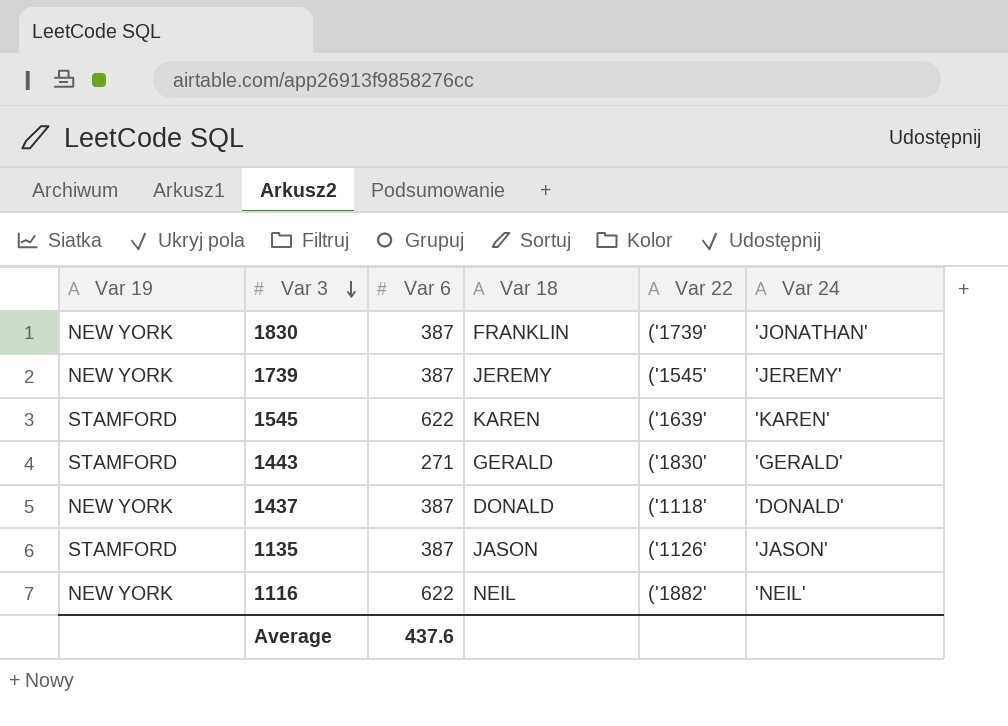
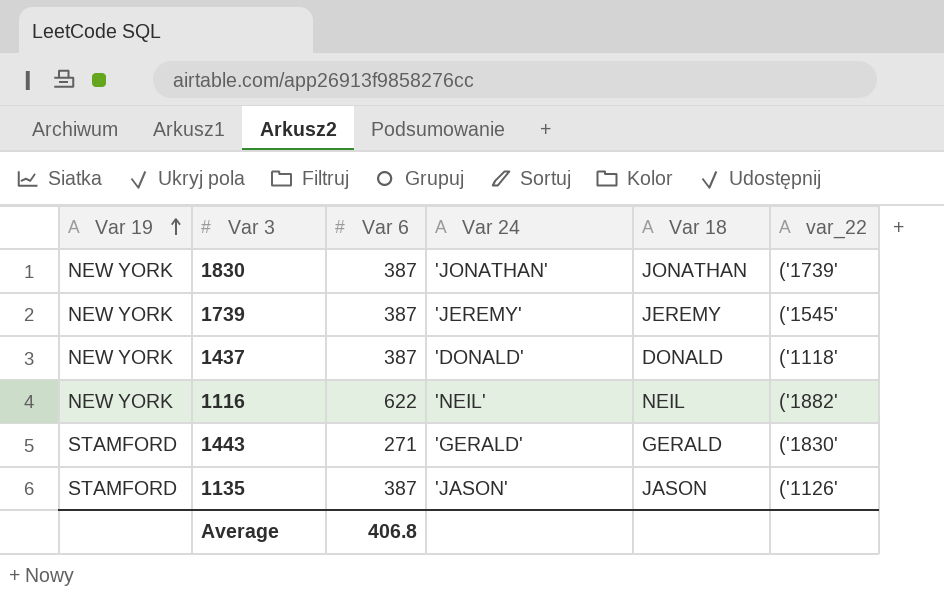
row order: Var 3 descending -> Var 19 ascending
column Var 24 | position: 6 -> 4
column name: Var 22 -> var_22
row 1545: STAMFORD | 622 | KAREN | ('1639' | 'KAREN' -> none
1830 | Var 18: FRANKLIN -> JONATHAN
Average | Var 6: 437.6 -> 406.8

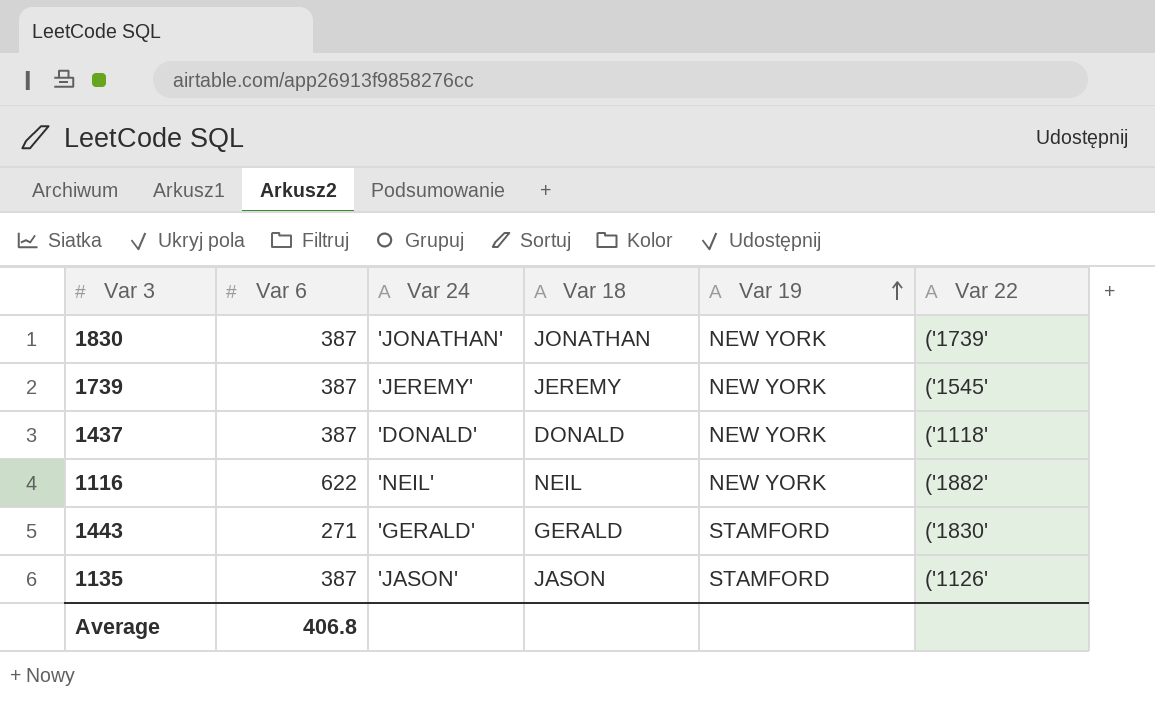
column Var 19 | position: 1 -> 5
column name: var_22 -> Var 22

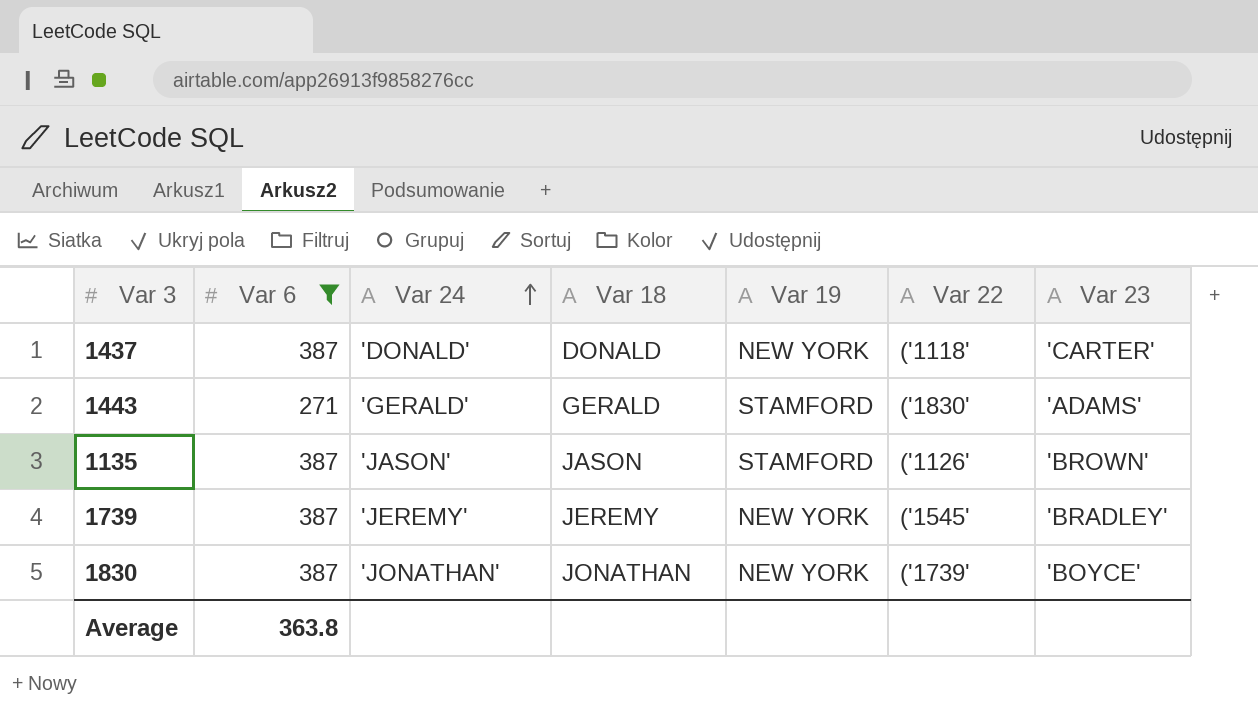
filter: none -> Var 6 != 622
row order: Var 19 ascending -> Var 24 ascending
column Var 23 | position: none -> 7
Average | Var 6: 406.8 -> 363.8

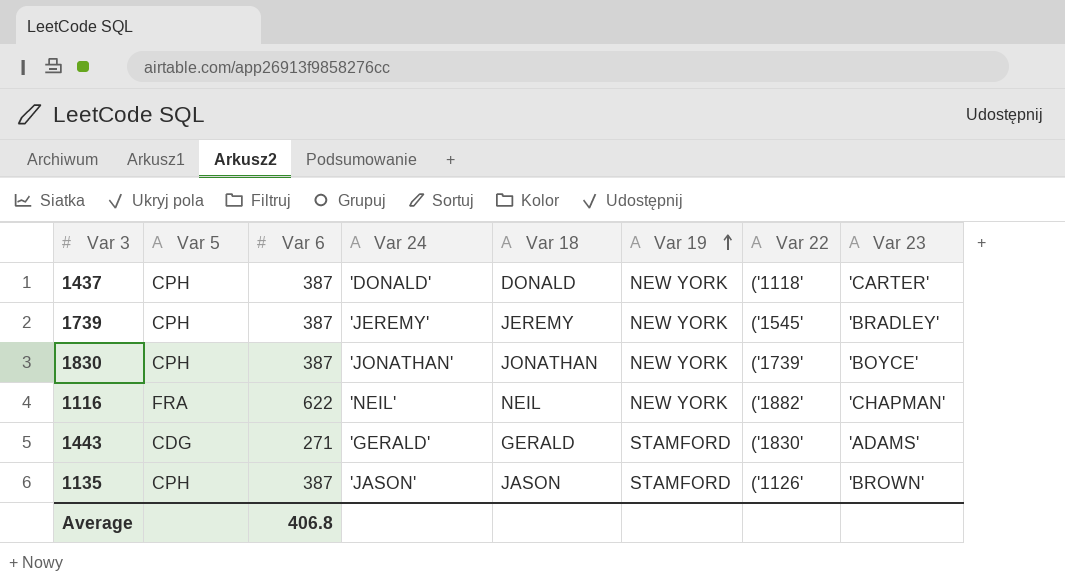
filter: Var 6 != 622 -> none
row order: Var 24 ascending -> Var 19 ascending
column Var 5 | position: none -> 2
Average | Var 6: 363.8 -> 406.8

